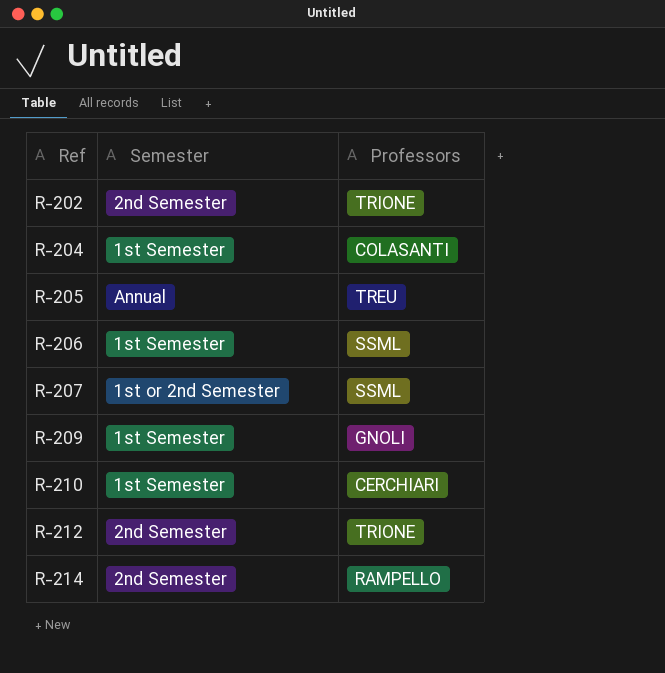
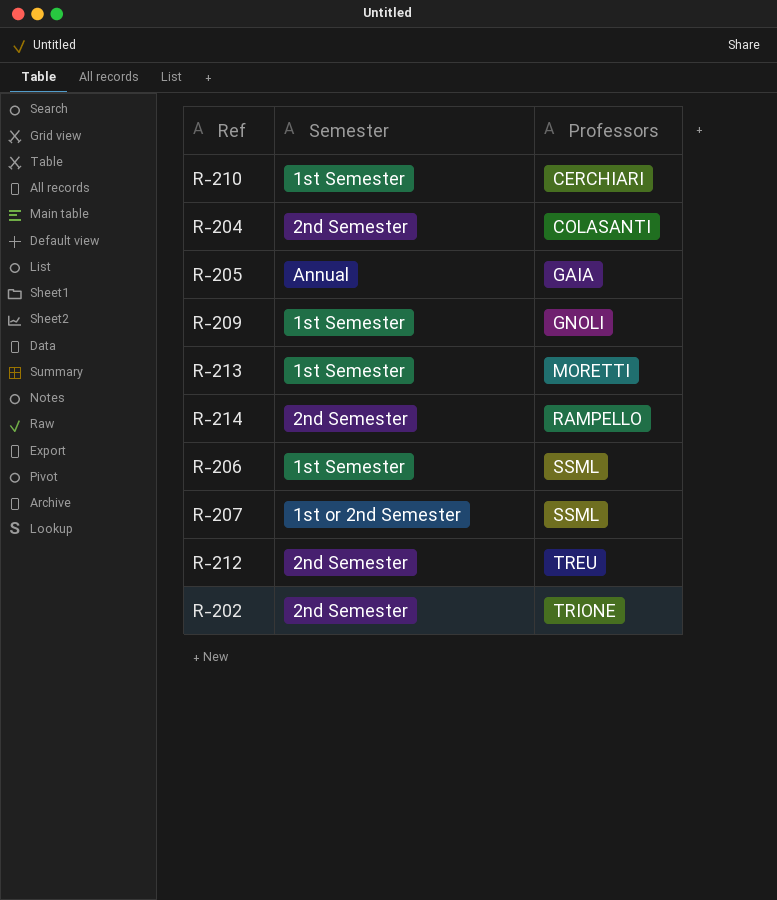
row order: Ref ascending -> Professors ascending
R-204 | Semester: 1st Semester -> 2nd Semester
R-205 | Professors: TREU -> GAIA
row R-213: none -> 1st Semester | MORETTI
R-212 | Professors: TRIONE -> TREU

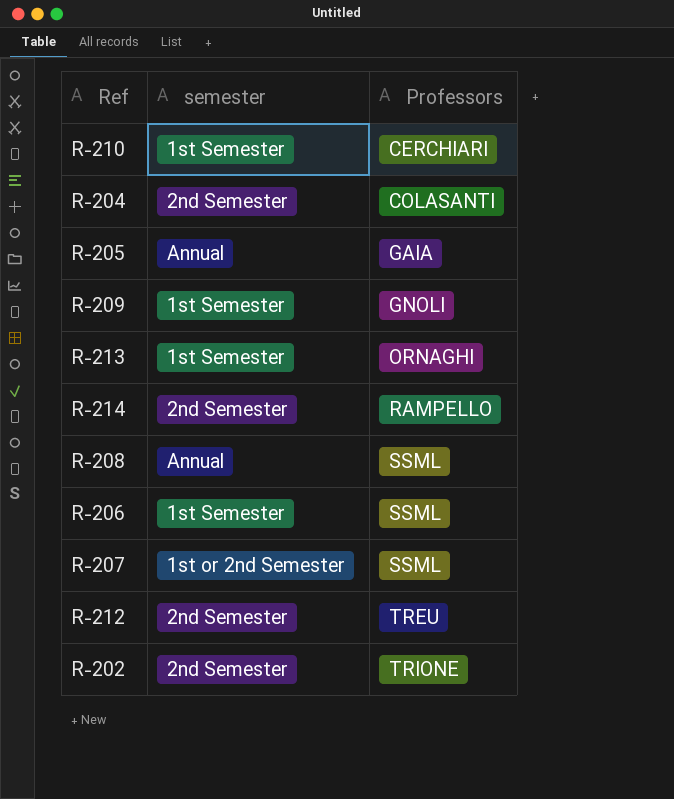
column name: Semester -> semester
R-213 | Professors: MORETTI -> ORNAGHI
row R-208: none -> Annual | SSML

